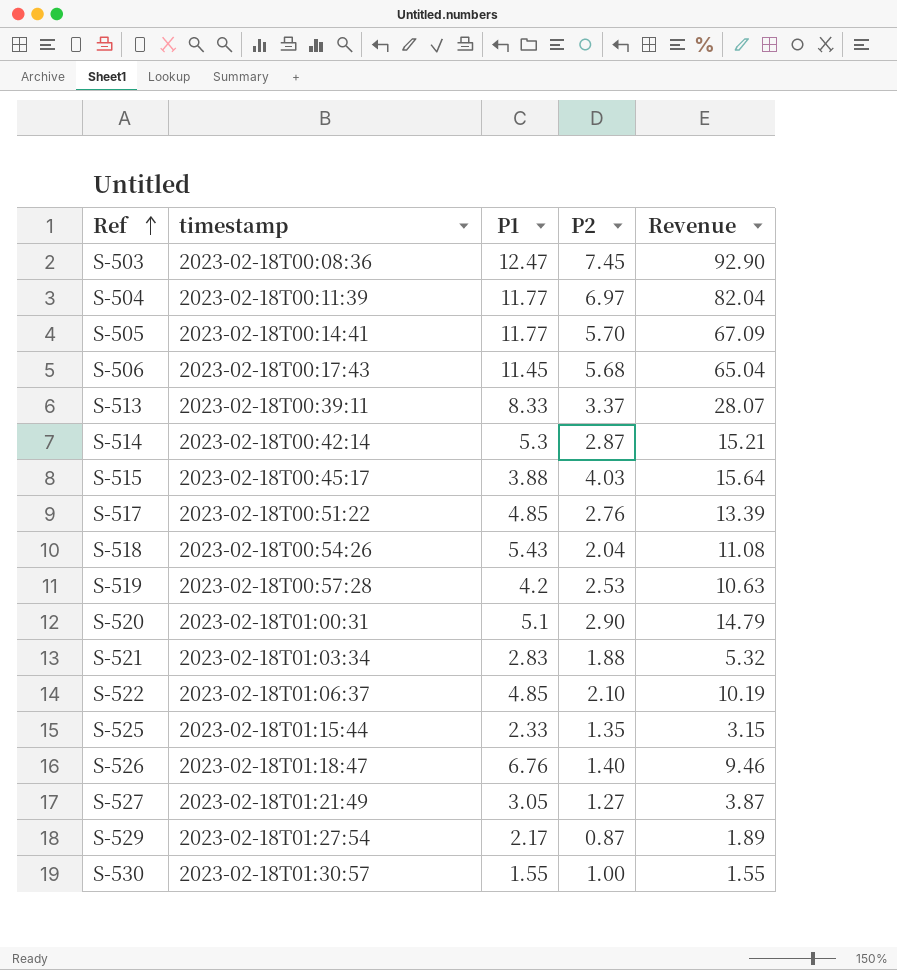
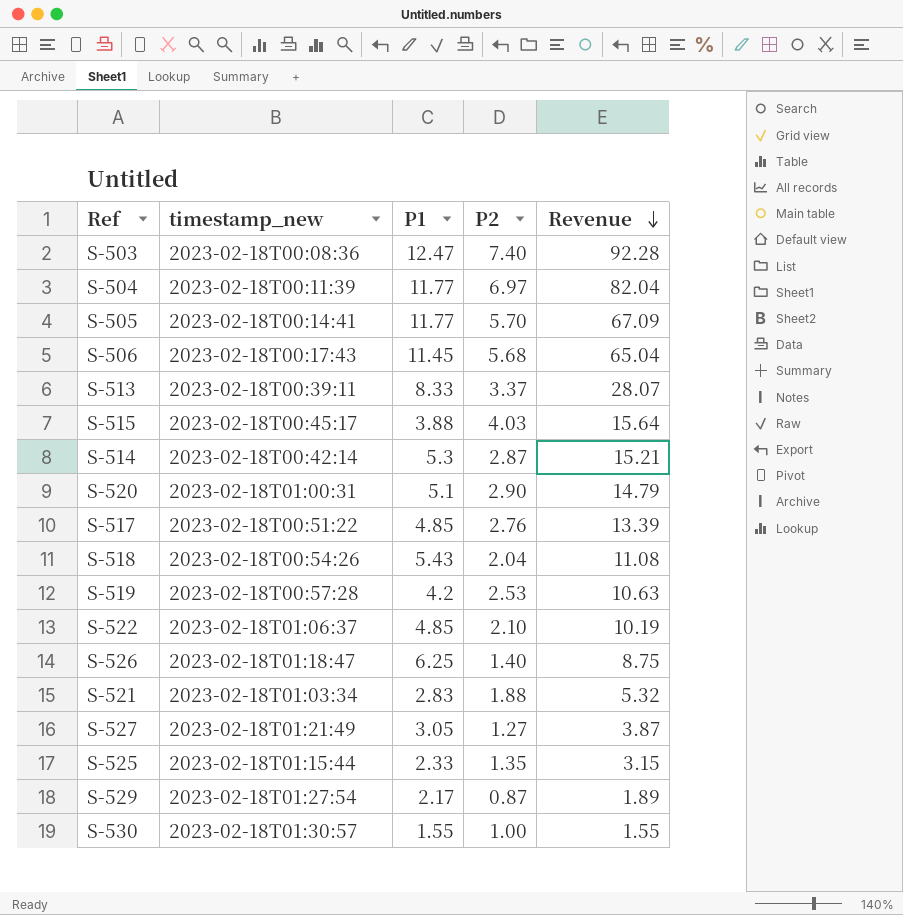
row order: Ref ascending -> Revenue descending
column name: timestamp -> timestamp_new
S-503 | P2: 7.45 -> 7.40
S-503 | Revenue: 92.90 -> 92.28
S-526 | P1: 6.76 -> 6.25
S-526 | Revenue: 9.46 -> 8.75

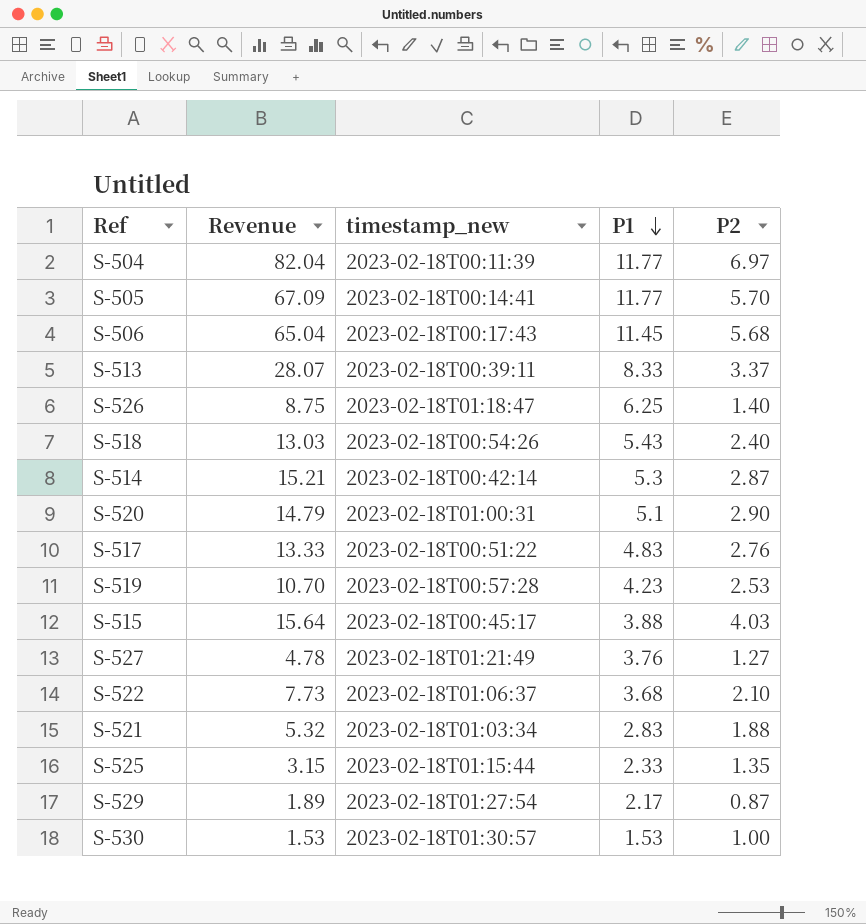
row order: Revenue descending -> P1 descending
column Revenue | position: 5 -> 2
row S-503: 2023-02-18T00:08:36 | 12.47 | 7.40 | 92.28 -> none
S-518 | Revenue: 11.08 -> 13.03
S-518 | P2: 2.04 -> 2.40
S-517 | Revenue: 13.39 -> 13.33
S-517 | P1: 4.85 -> 4.83
S-519 | Revenue: 10.63 -> 10.70
S-519 | P1: 4.2 -> 4.23
S-527 | Revenue: 3.87 -> 4.78
S-527 | P1: 3.05 -> 3.76
S-522 | Revenue: 10.19 -> 7.73
S-522 | P1: 4.85 -> 3.68
S-530 | Revenue: 1.55 -> 1.53
S-530 | P1: 1.55 -> 1.53

